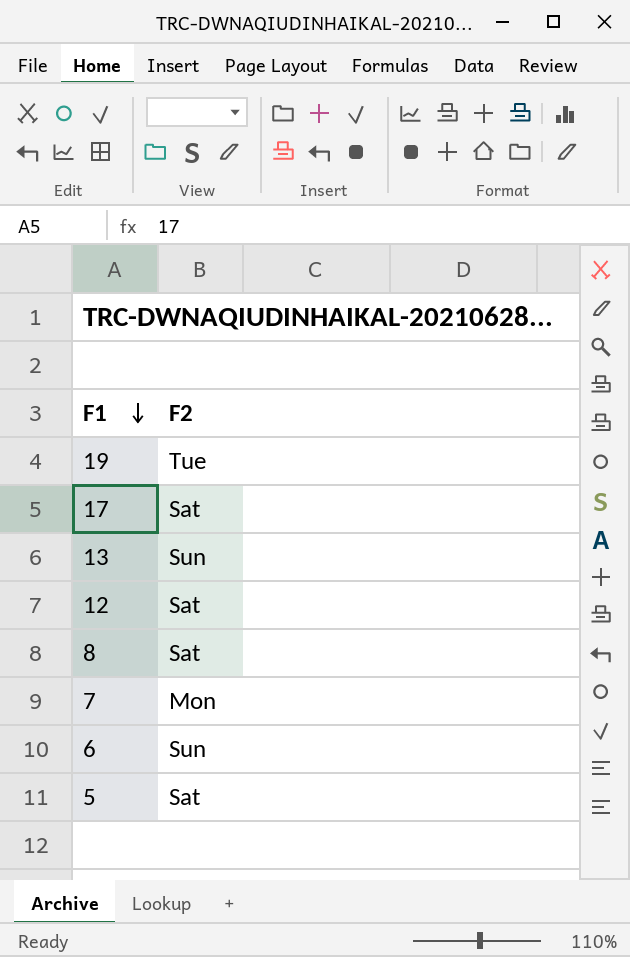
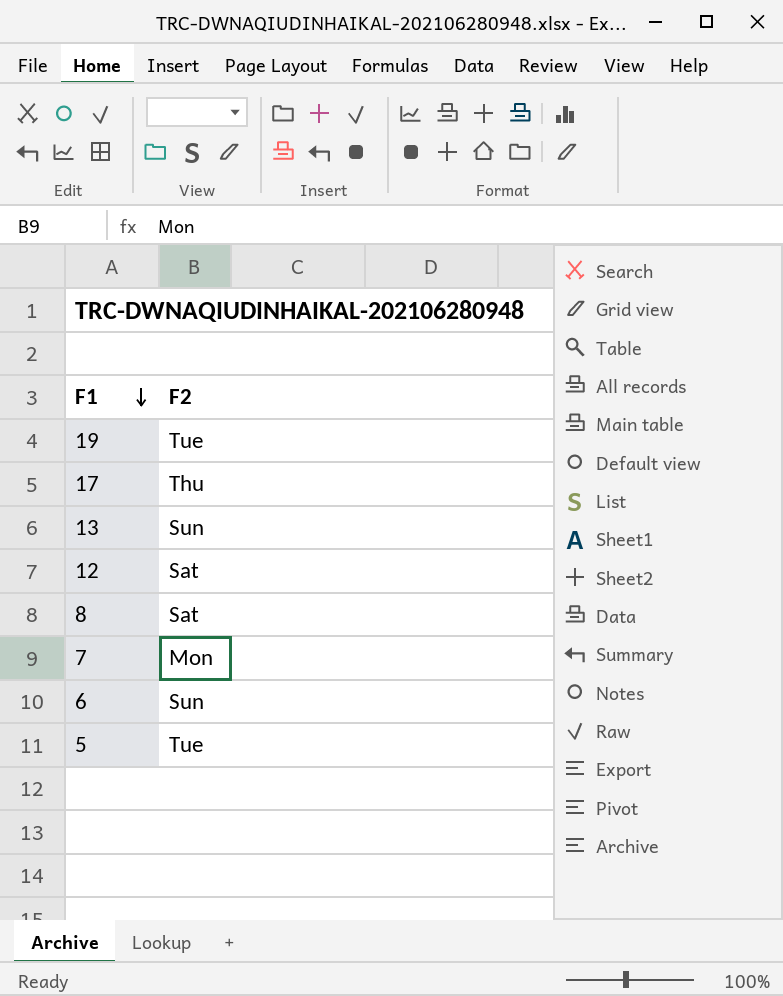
17 | F2: Sat -> Thu
5 | F2: Sat -> Tue

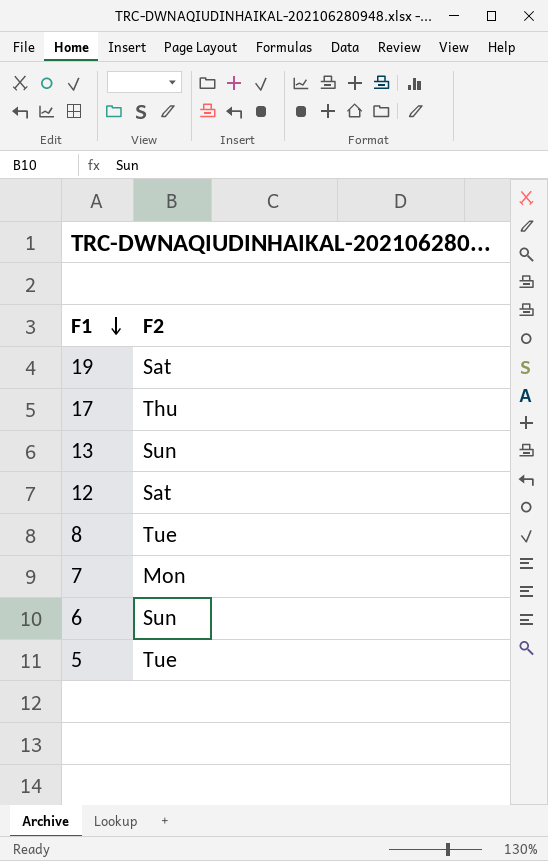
19 | F2: Tue -> Sat
8 | F2: Sat -> Tue

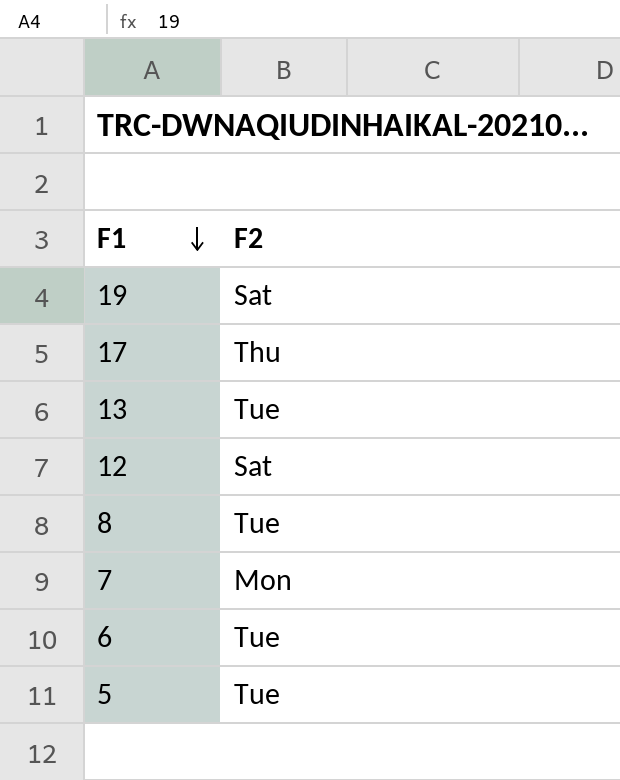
13 | F2: Sun -> Tue
6 | F2: Sun -> Tue

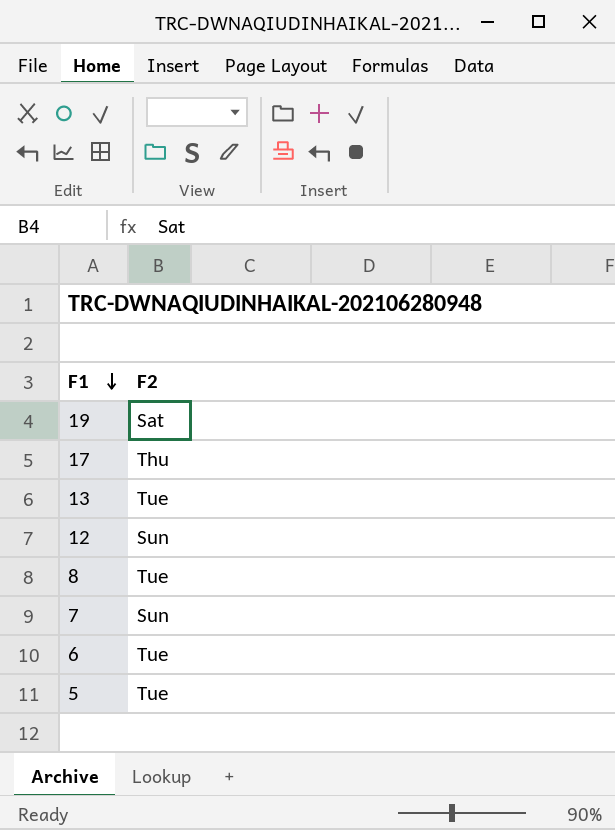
12 | F2: Sat -> Sun
7 | F2: Mon -> Sun

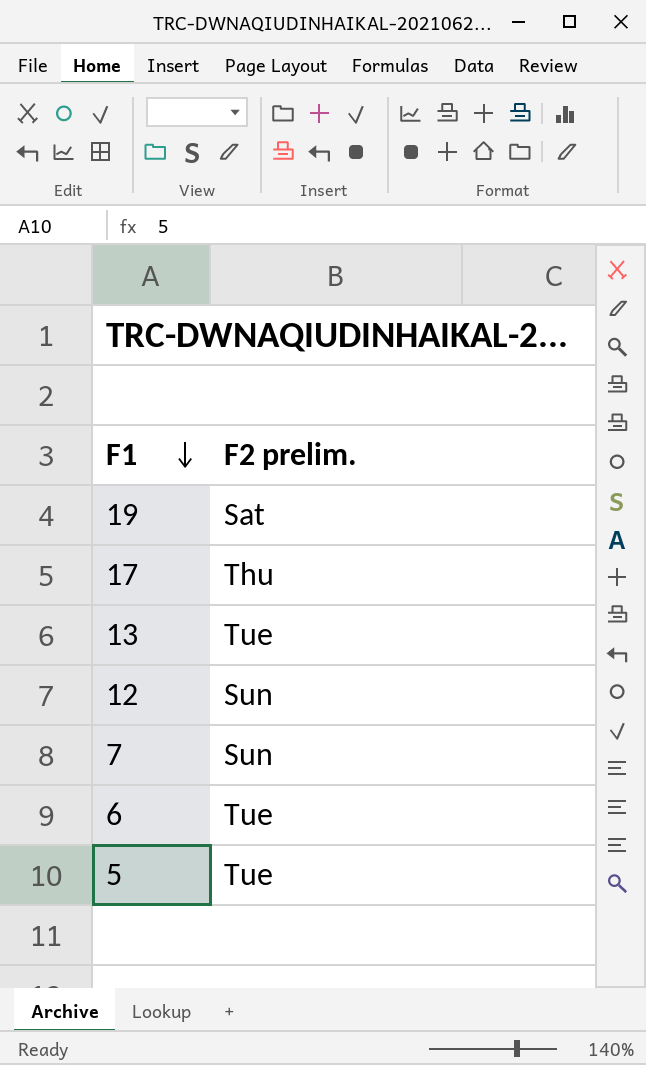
column name: F2 -> F2 prelim.
row 8: Tue -> none

